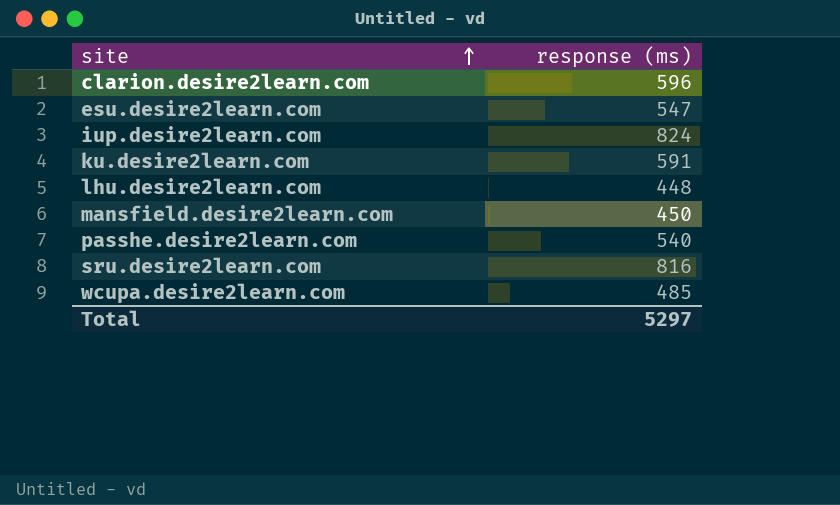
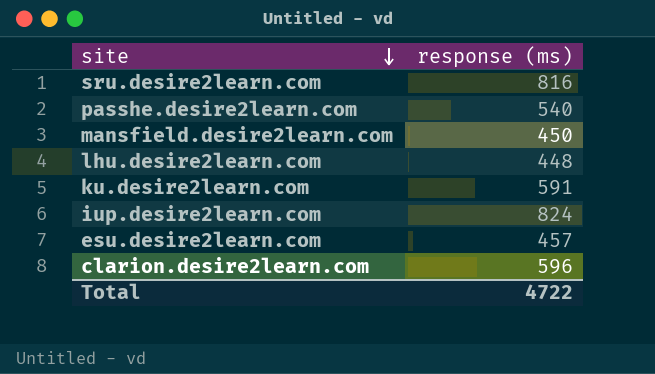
row order: site ascending -> site descending
row wcupa.desire2learn.com: 485 -> none
esu.desire2learn.com | response (ms): 547 -> 457
Total | response (ms): 5297 -> 4722

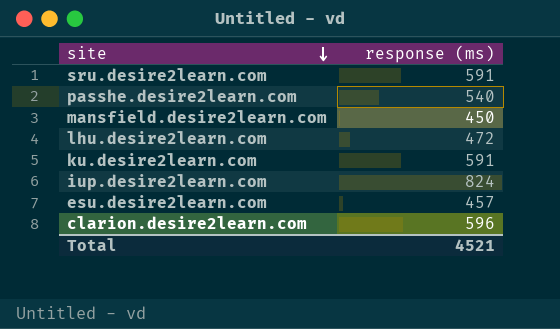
sru.desire2learn.com | response (ms): 816 -> 591
lhu.desire2learn.com | response (ms): 448 -> 472
Total | response (ms): 4722 -> 4521

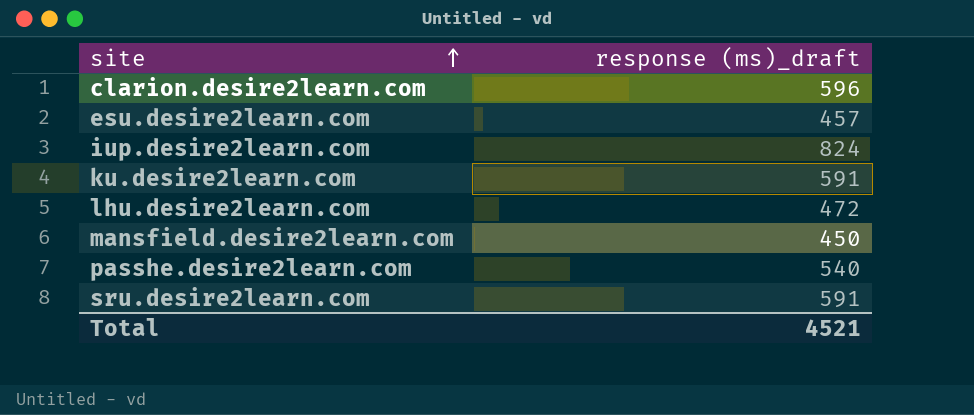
row order: site descending -> site ascending
column name: response (ms) -> response (ms)_draft

